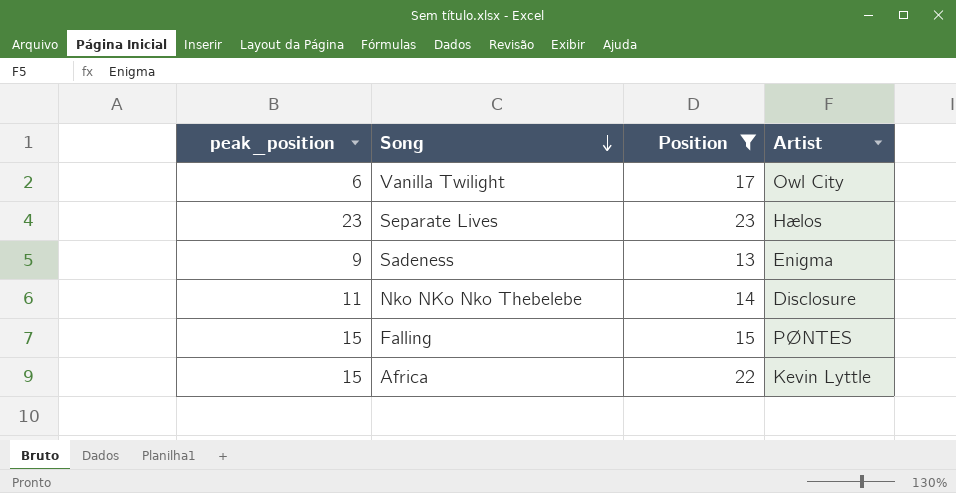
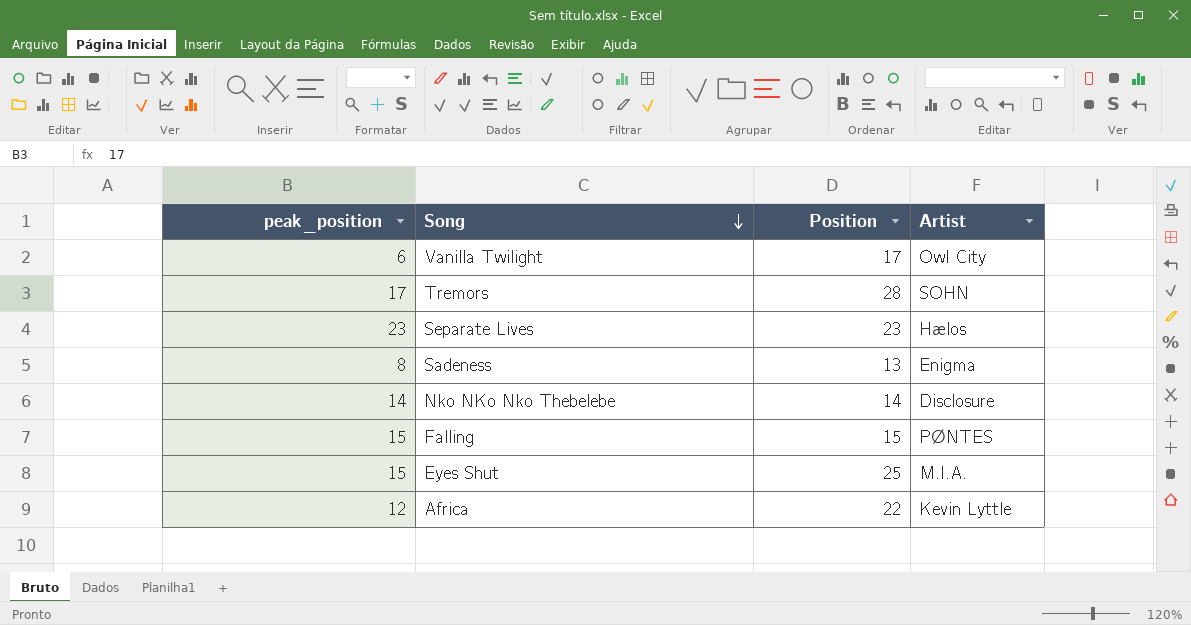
filter: Position <= 23 -> none
Sadeness | peak_position: 9 -> 8
Nko NKo Nko Thebelebe | peak_position: 11 -> 14
Africa | peak_position: 15 -> 12

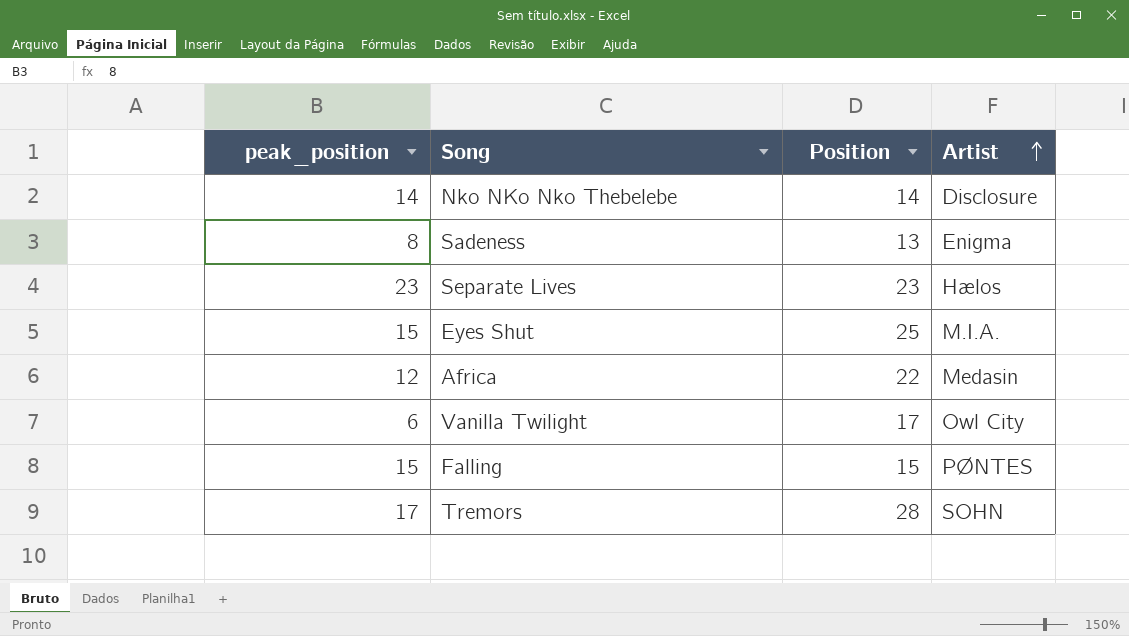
row order: Song descending -> Artist ascending
Africa | Artist: Kevin Lyttle -> Medasin

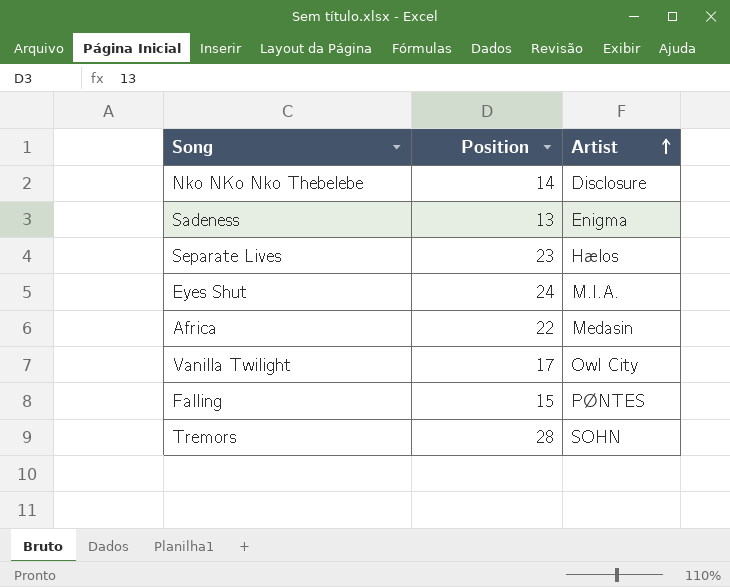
column peak_position | position: 1 -> none
Eyes Shut | Position: 25 -> 24

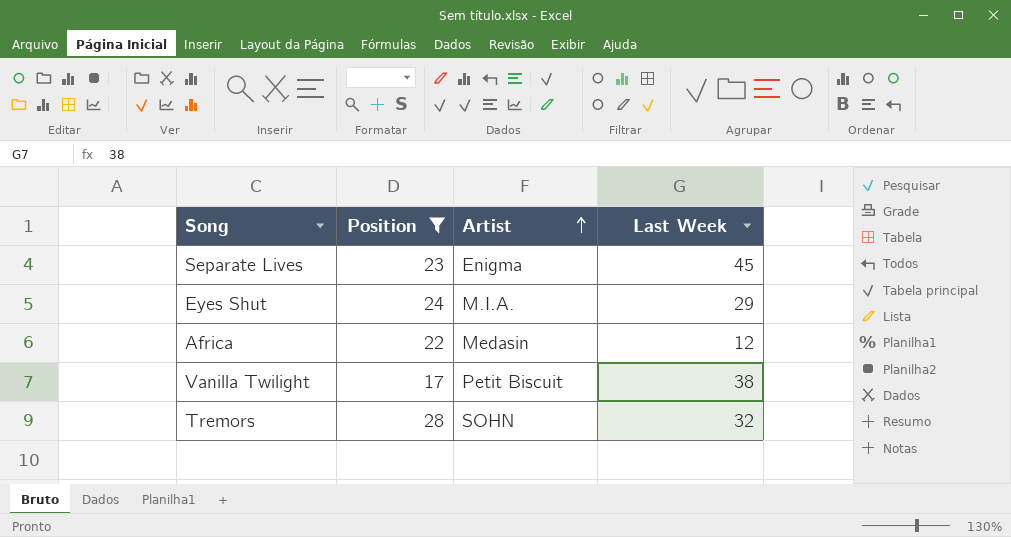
filter: none -> Position >= 17
column Last Week | position: none -> 4
Separate Lives | Artist: Hælos -> Enigma
Vanilla Twilight | Artist: Owl City -> Petit Biscuit

